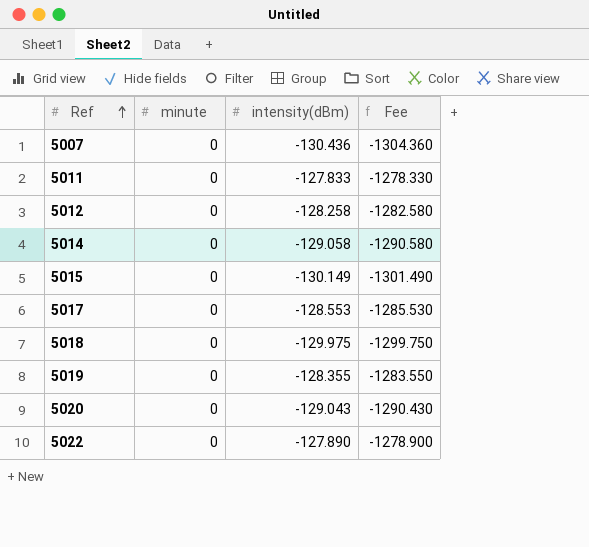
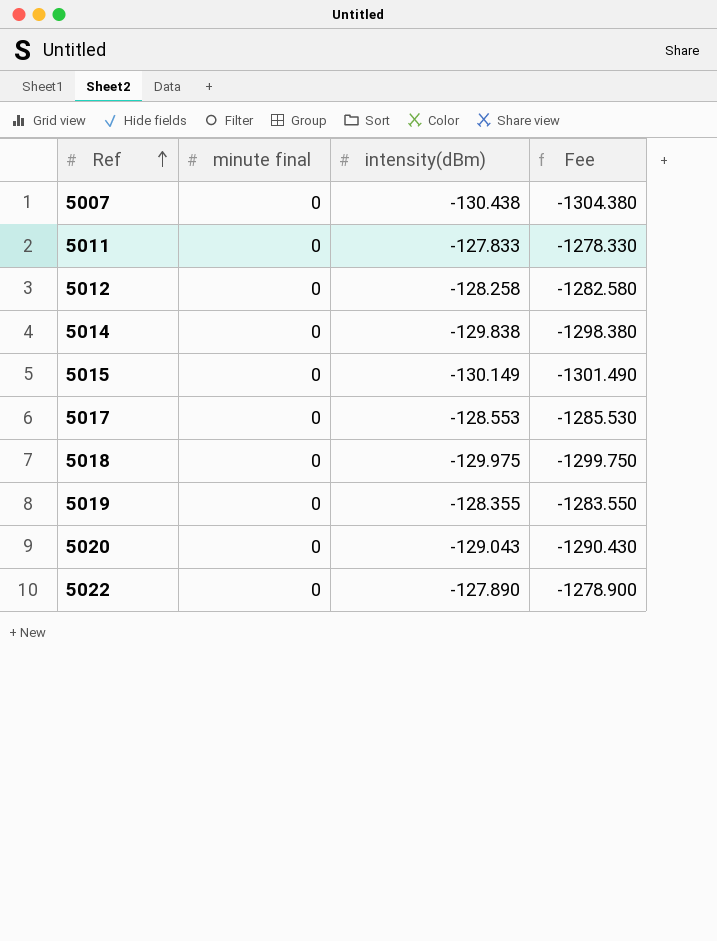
column name: minute -> minute final
5007 | intensity(dBm): -130.436 -> -130.438
5007 | Fee: -1304.360 -> -1304.380
5014 | intensity(dBm): -129.058 -> -129.838
5014 | Fee: -1290.580 -> -1298.380

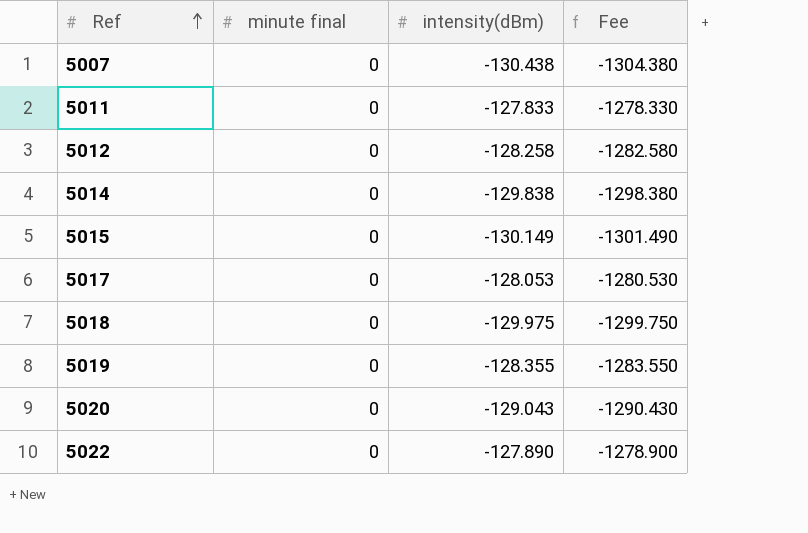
5017 | intensity(dBm): -128.553 -> -128.053
5017 | Fee: -1285.530 -> -1280.530

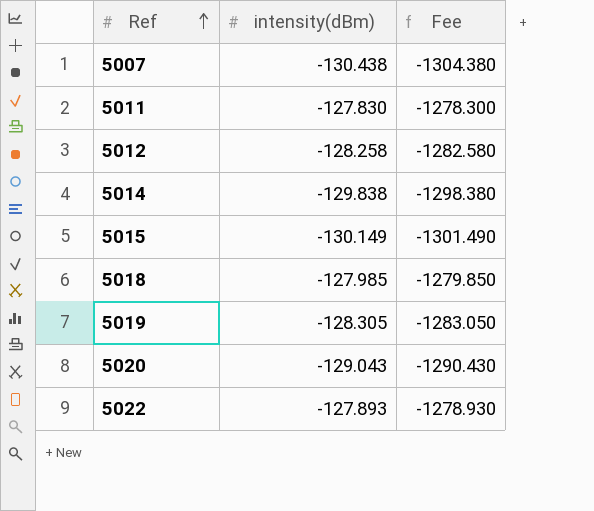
column minute final | position: 2 -> none
row 5017: 0 | -128.053 | -1280.530 -> none
5011 | intensity(dBm): -127.833 -> -127.830
5011 | Fee: -1278.330 -> -1278.300
5018 | intensity(dBm): -129.975 -> -127.985
5018 | Fee: -1299.750 -> -1279.850
5019 | intensity(dBm): -128.355 -> -128.305
5019 | Fee: -1283.550 -> -1283.050
5022 | intensity(dBm): -127.890 -> -127.893
5022 | Fee: -1278.900 -> -1278.930

